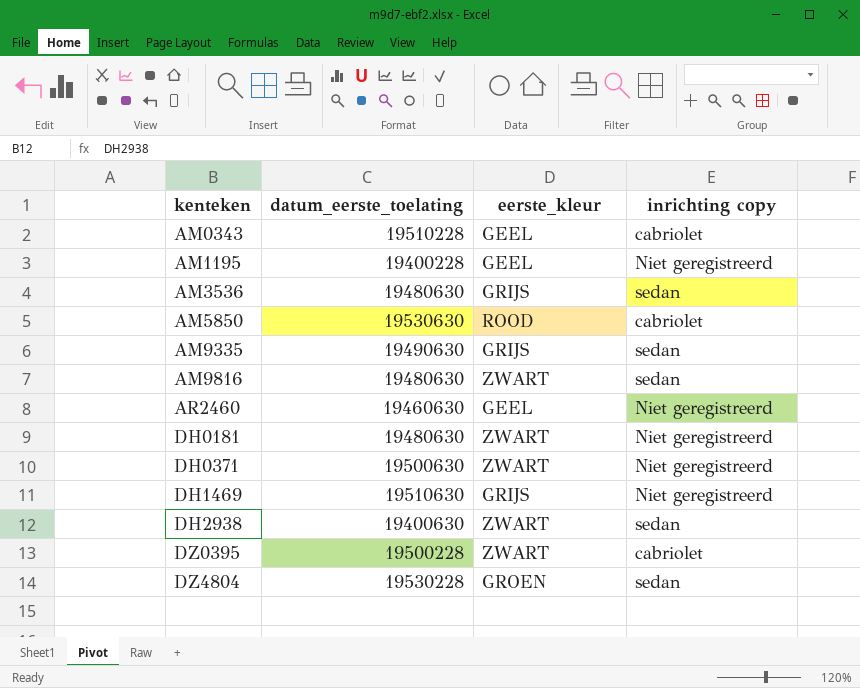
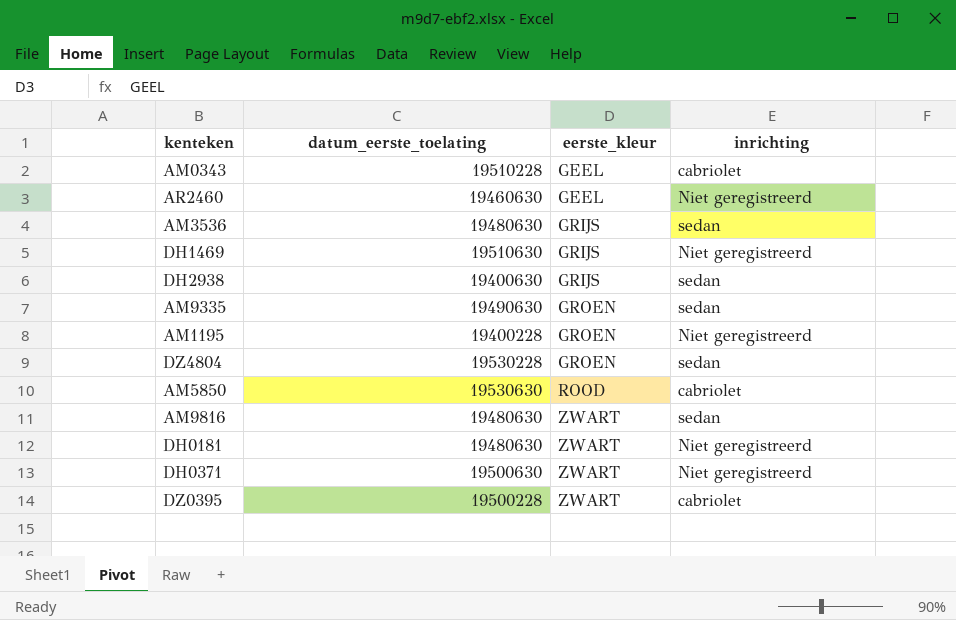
row order: kenteken ascending -> eerste_kleur ascending
column name: inrichting copy -> inrichting
DH2938 | eerste_kleur: ZWART -> GRIJS
AM9335 | eerste_kleur: GRIJS -> GROEN
AM1195 | eerste_kleur: GEEL -> GROEN

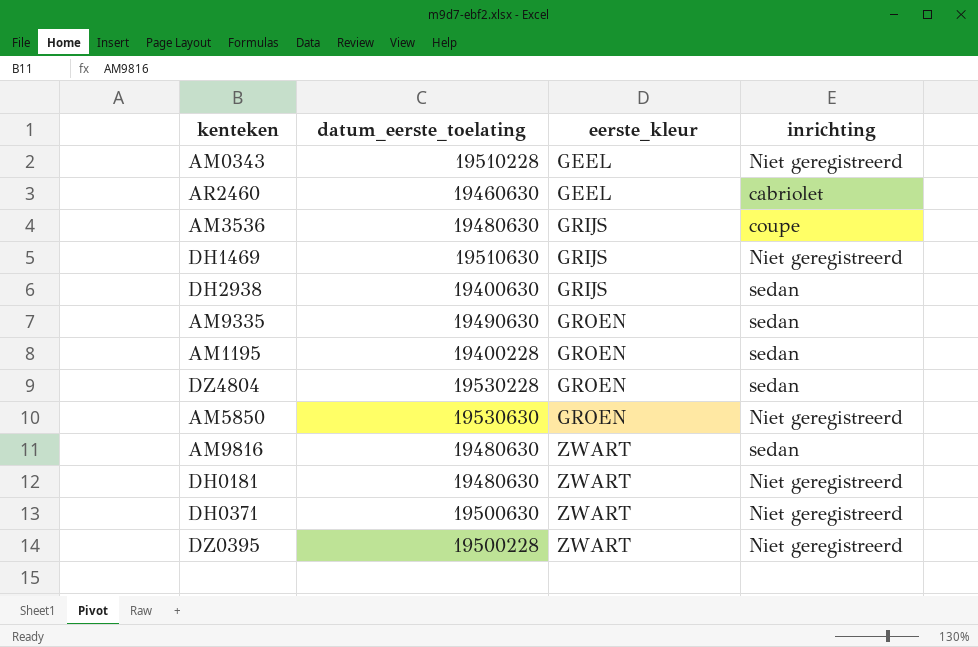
AM0343 | inrichting: cabriolet -> Niet geregistreerd
AR2460 | inrichting: Niet geregistreerd -> cabriolet
AM3536 | inrichting: sedan -> coupe
AM1195 | inrichting: Niet geregistreerd -> sedan
AM5850 | eerste_kleur: ROOD -> GROEN
AM5850 | inrichting: cabriolet -> Niet geregistreerd
DZ0395 | inrichting: cabriolet -> Niet geregistreerd

